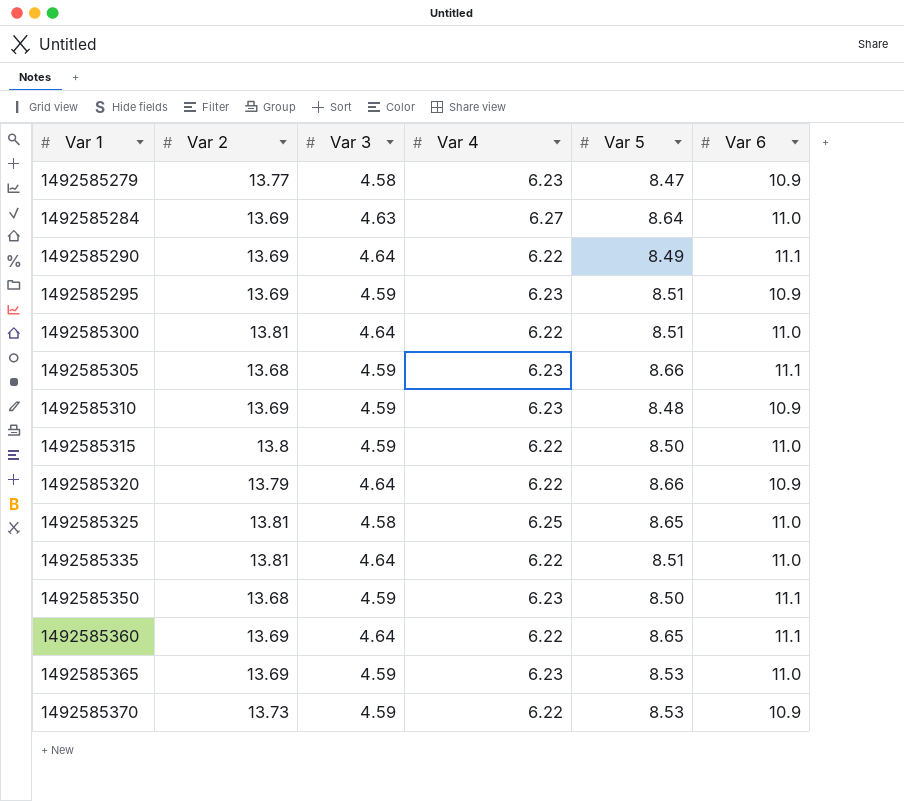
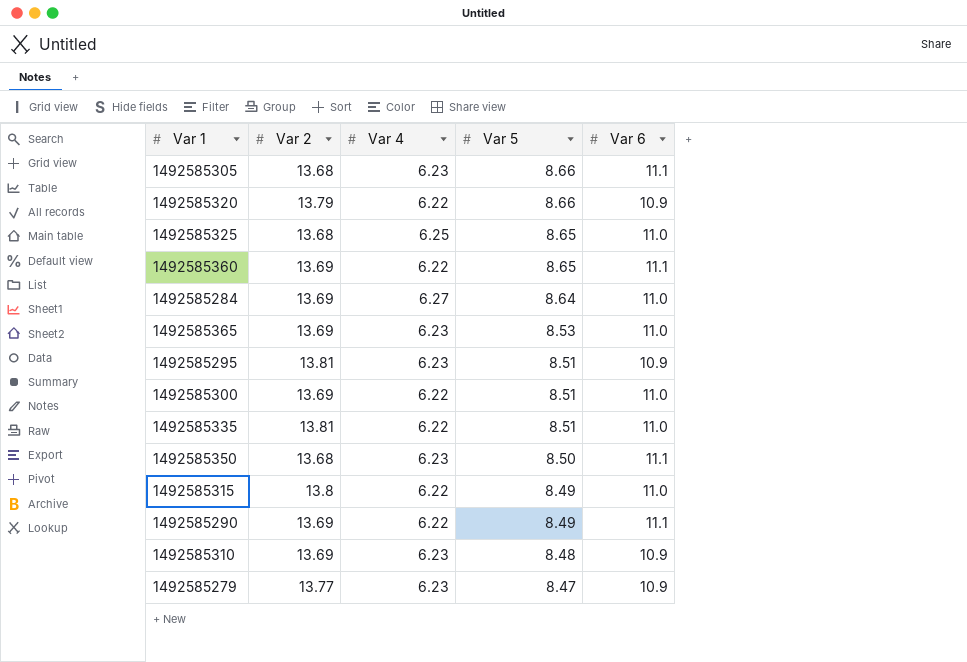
row order: Var 1 ascending -> Var 5 descending
column Var 3 | position: 3 -> none
row 1492585370: 13.73 | 4.59 | 6.22 | 8.53 | 10.9 -> none
1492585325 | Var 2: 13.81 -> 13.68
1492585295 | Var 2: 13.69 -> 13.81
1492585300 | Var 2: 13.81 -> 13.69
1492585315 | Var 5: 8.50 -> 8.49

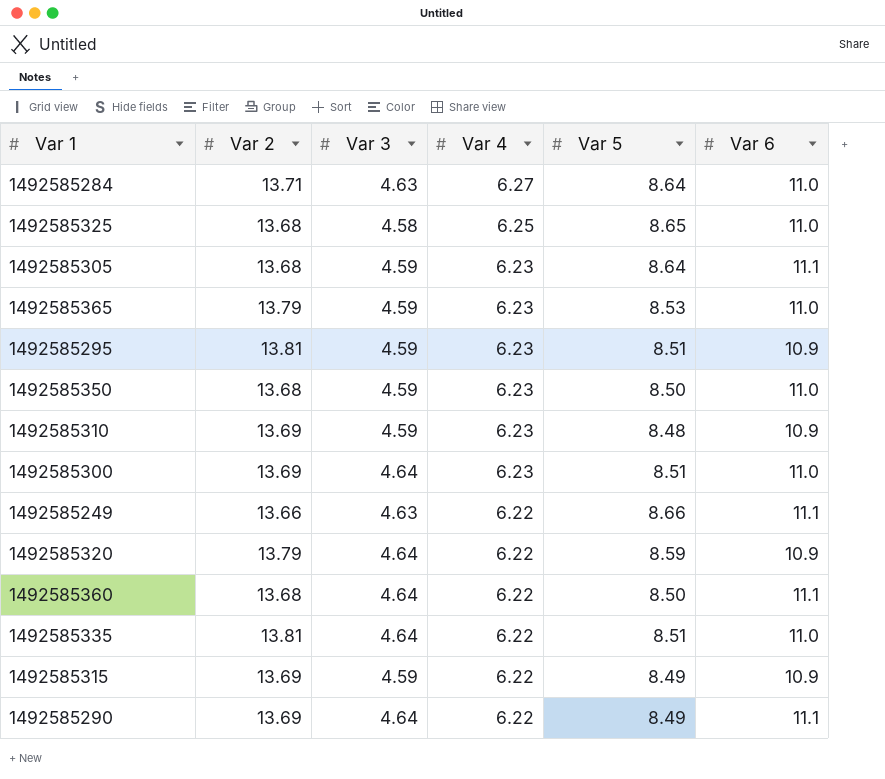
row order: Var 5 descending -> Var 4 descending
column Var 3 | position: none -> 3
row 1492585279: 13.77 | 6.23 | 8.47 | 10.9 -> none
1492585284 | Var 2: 13.69 -> 13.71
1492585305 | Var 5: 8.66 -> 8.64
1492585365 | Var 2: 13.69 -> 13.79
1492585350 | Var 6: 11.1 -> 11.0
1492585300 | Var 4: 6.22 -> 6.23
row 1492585249: none -> 13.66 | 4.63 | 6.22 | 8.66 | 11.1
1492585320 | Var 5: 8.66 -> 8.59
1492585360 | Var 2: 13.69 -> 13.68
1492585360 | Var 5: 8.65 -> 8.50
1492585315 | Var 2: 13.8 -> 13.69
1492585315 | Var 6: 11.0 -> 10.9

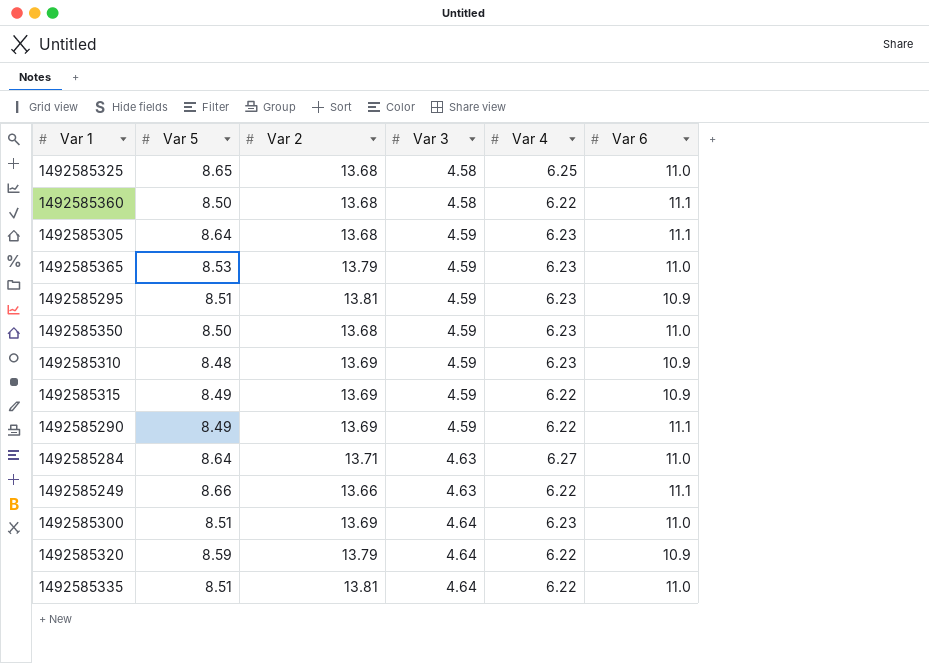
row order: Var 4 descending -> Var 3 ascending
column Var 5 | position: 5 -> 2
1492585360 | Var 3: 4.64 -> 4.58
1492585290 | Var 3: 4.64 -> 4.59

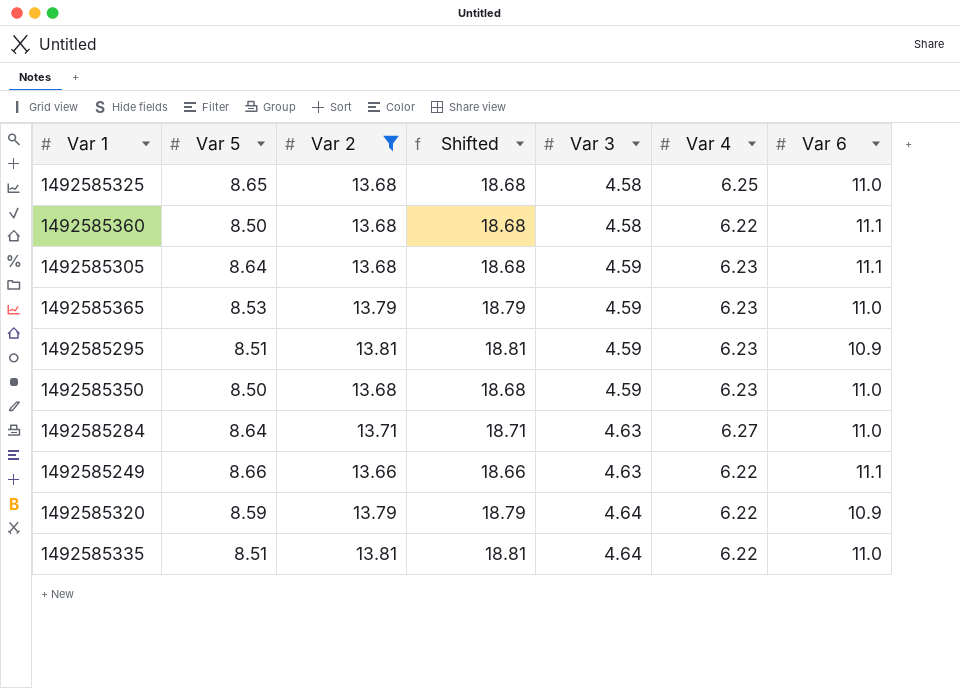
filter: none -> Var 2 != 13.69
column Shifted | formula: none -> [Var 2] + 5

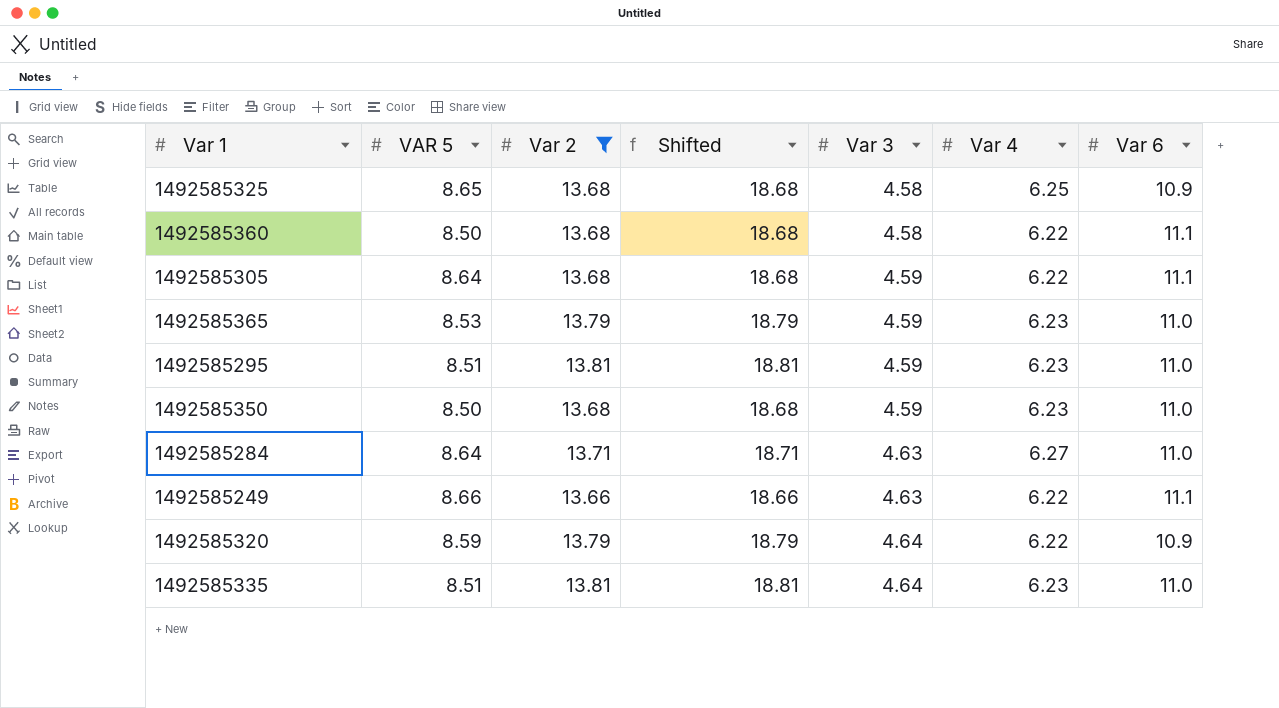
column name: Var 5 -> VAR 5
1492585325 | Var 6: 11.0 -> 10.9
1492585305 | Var 4: 6.23 -> 6.22
1492585295 | Var 6: 10.9 -> 11.0
1492585335 | Var 4: 6.22 -> 6.23

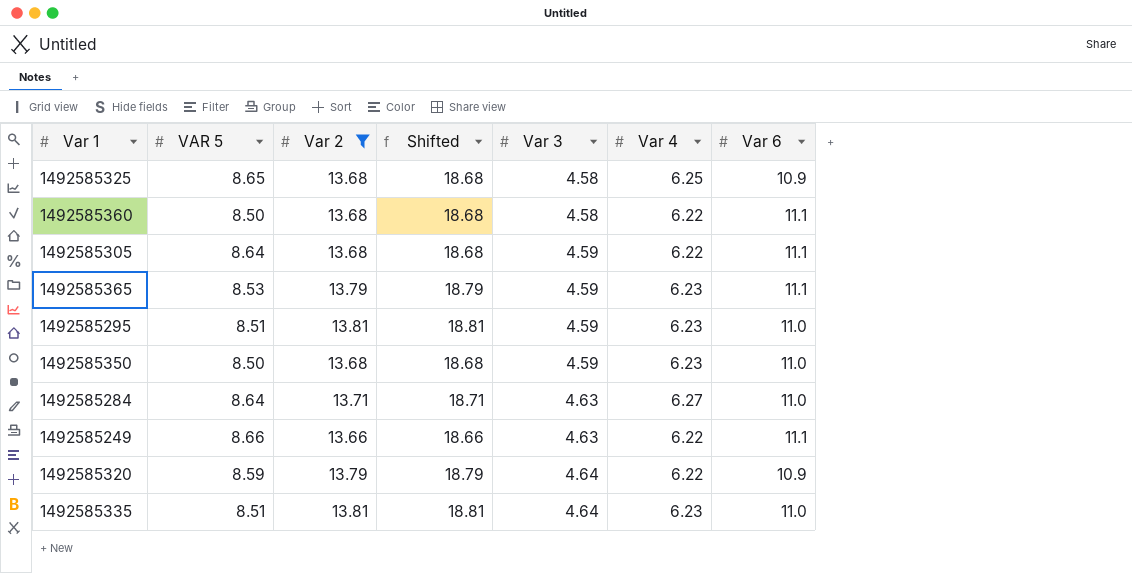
1492585365 | Var 6: 11.0 -> 11.1

